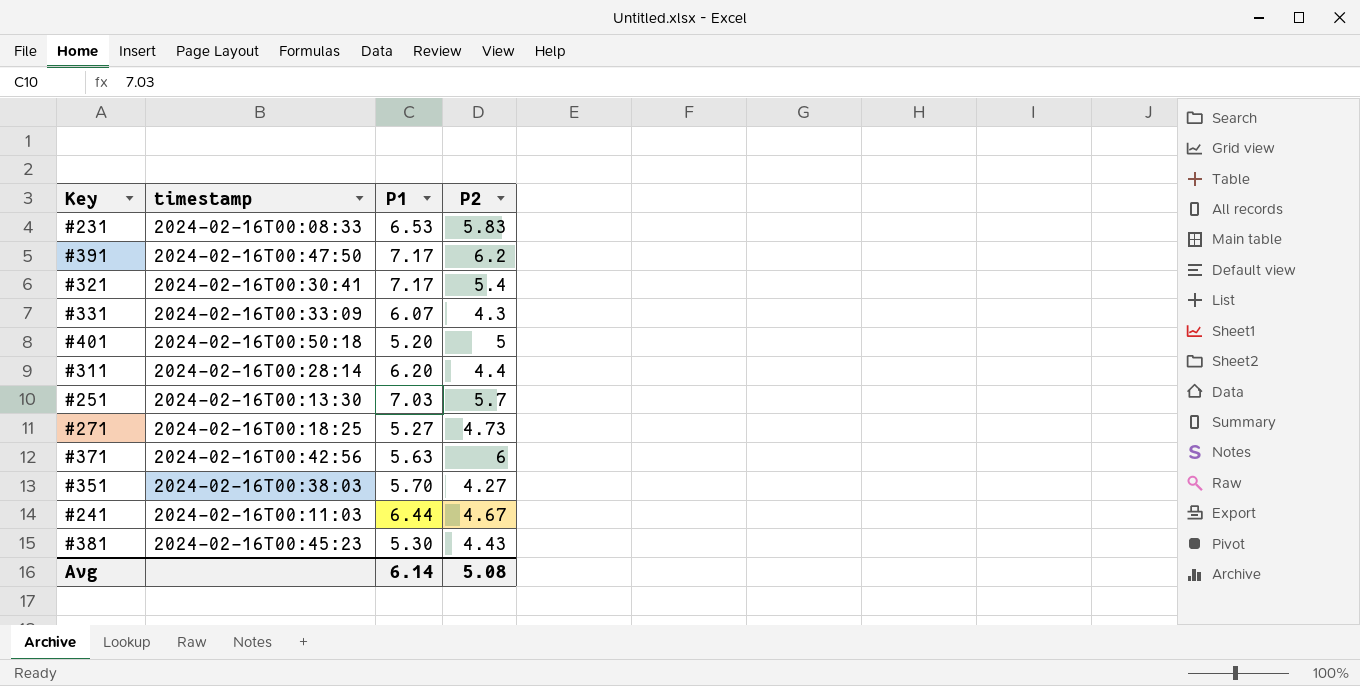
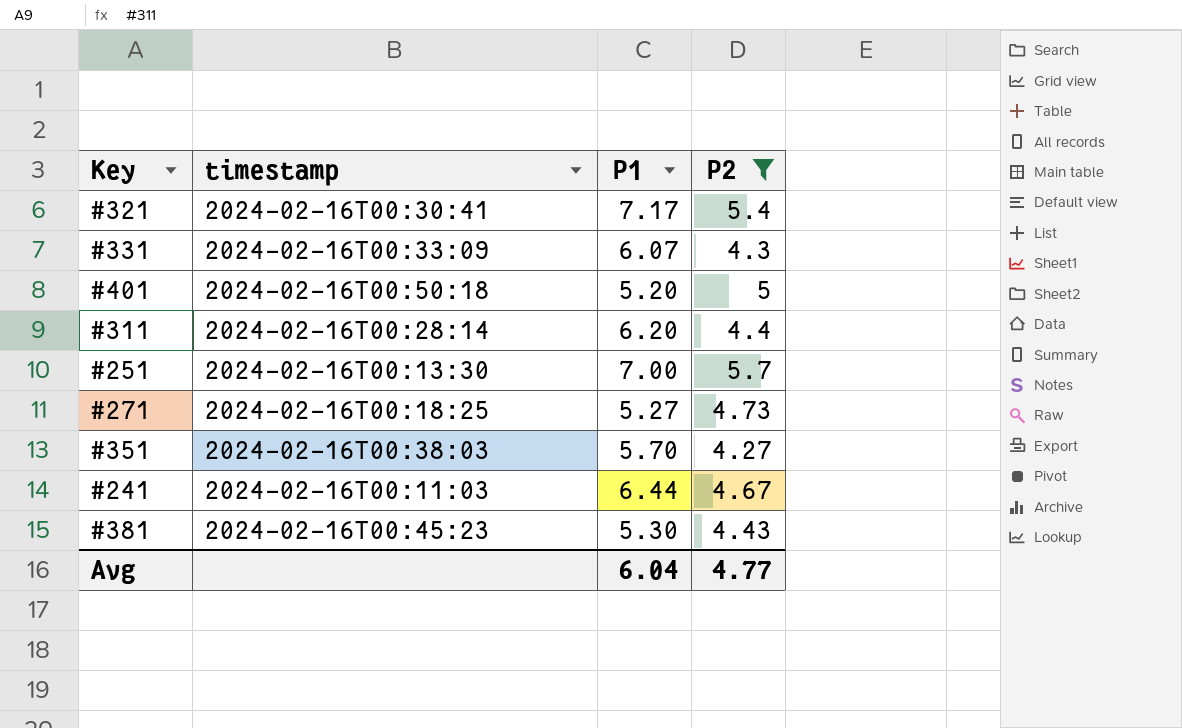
filter: none -> P2 <= 5.7
#251 | P1: 7.03 -> 7.00
Avg | P1: 6.14 -> 6.04
Avg | P2: 5.08 -> 4.77

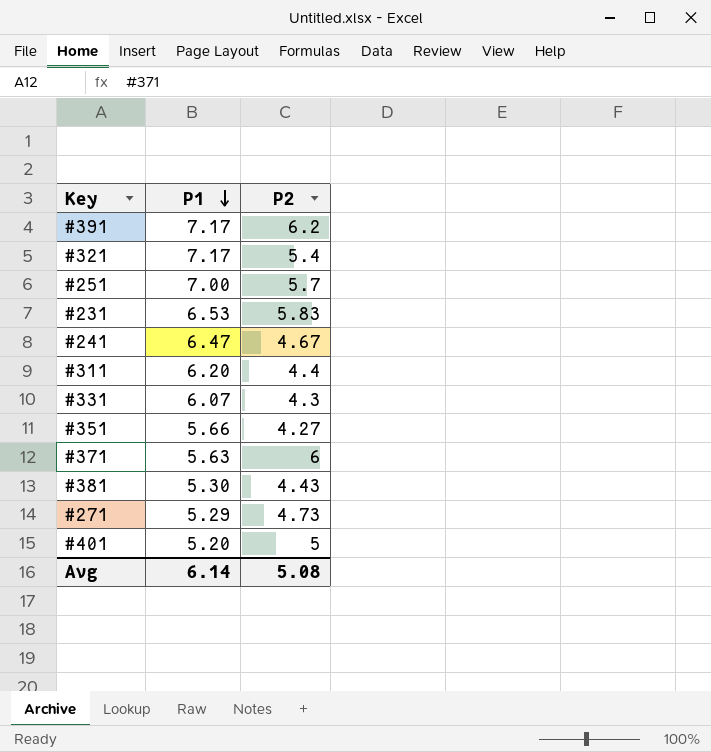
filter: P2 <= 5.7 -> none
row order: none -> P1 descending
column timestamp | position: 2 -> none
#241 | P1: 6.44 -> 6.47
#351 | P1: 5.70 -> 5.66
#271 | P1: 5.27 -> 5.29
Avg | P1: 6.04 -> 6.14
Avg | P2: 4.77 -> 5.08

